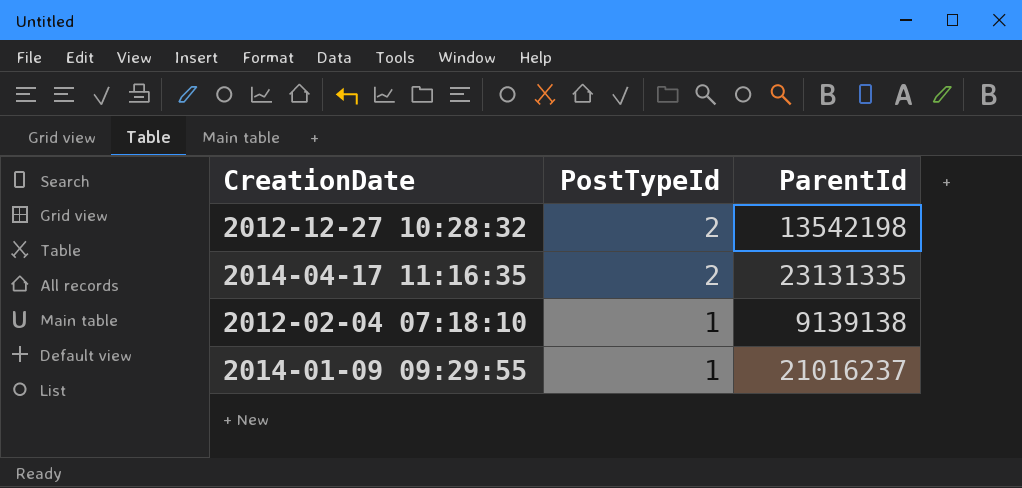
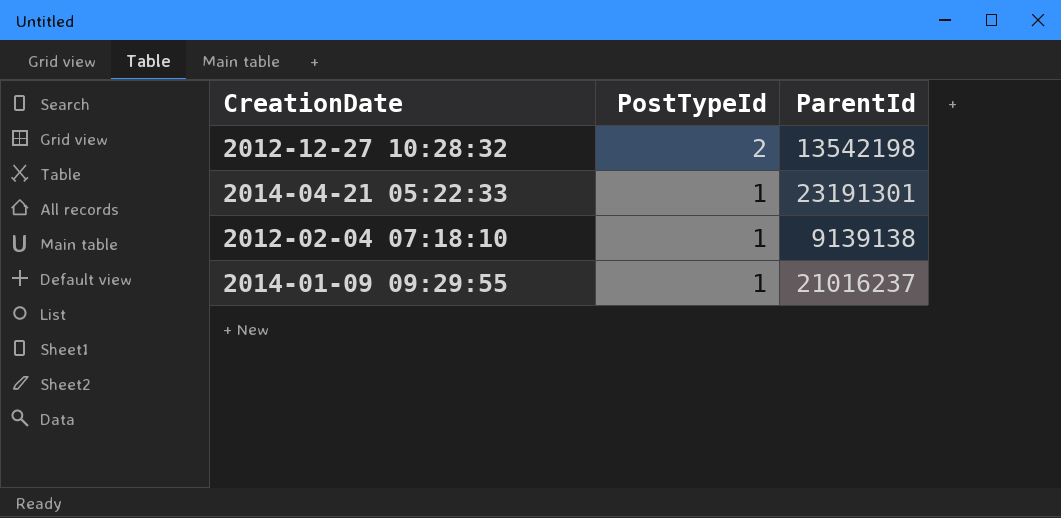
row 2014-04-17 11:16:35: 2 | 23131335 -> none
row 2014-04-21 05:22:33: none -> 1 | 23191301

